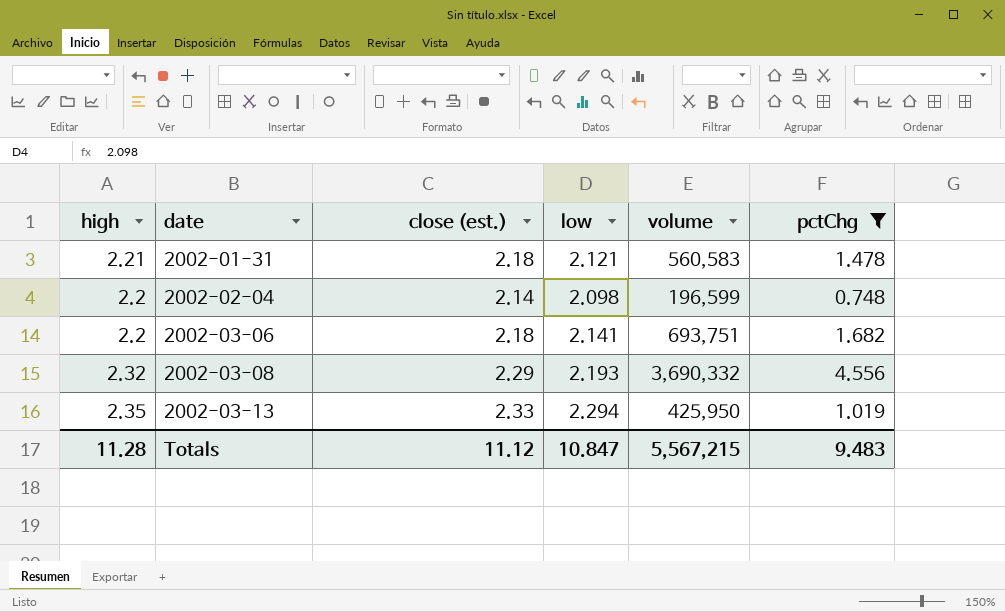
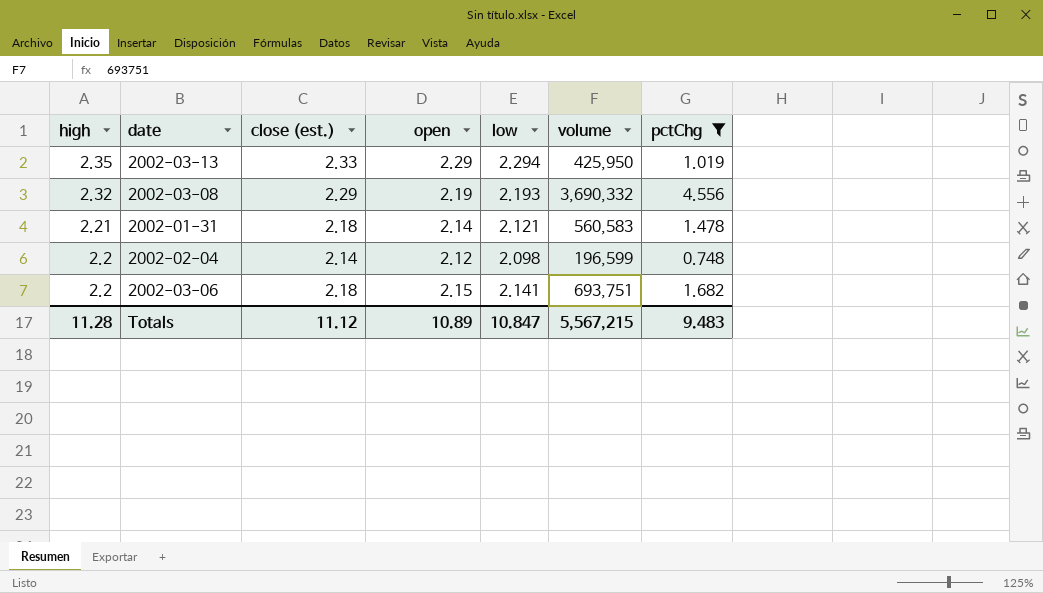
row order: date ascending -> high descending
column open | position: none -> 4

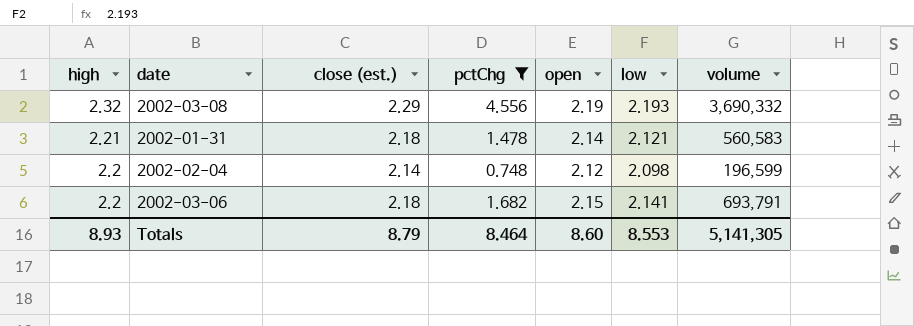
column pctChg | position: 7 -> 4
row 2002-03-13: 2.35 | 2.33 | 2.29 | 2.294 | 425,950 | 1.019 -> none
2002-03-06 | volume: 693,751 -> 693,791
Totals | high: 11.28 -> 8.93
Totals | close (est.): 11.12 -> 8.79
Totals | pctChg: 9.483 -> 8.464
Totals | open: 10.89 -> 8.60
Totals | low: 10.847 -> 8.553
Totals | volume: 5,567,215 -> 5,141,305

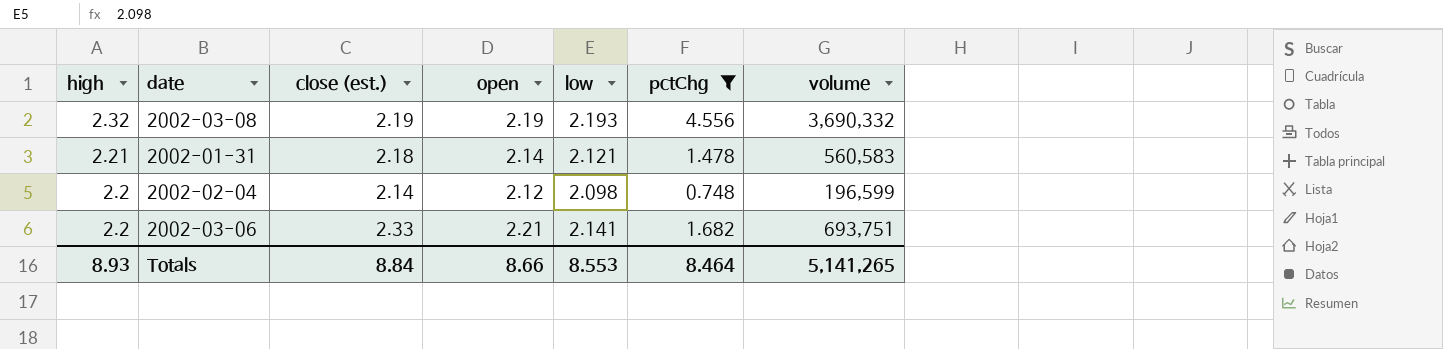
column pctChg | position: 4 -> 6
2002-03-08 | close (est.): 2.29 -> 2.19
2002-03-06 | close (est.): 2.18 -> 2.33
2002-03-06 | open: 2.15 -> 2.21
2002-03-06 | volume: 693,791 -> 693,751
Totals | close (est.): 8.79 -> 8.84
Totals | open: 8.60 -> 8.66
Totals | volume: 5,141,305 -> 5,141,265

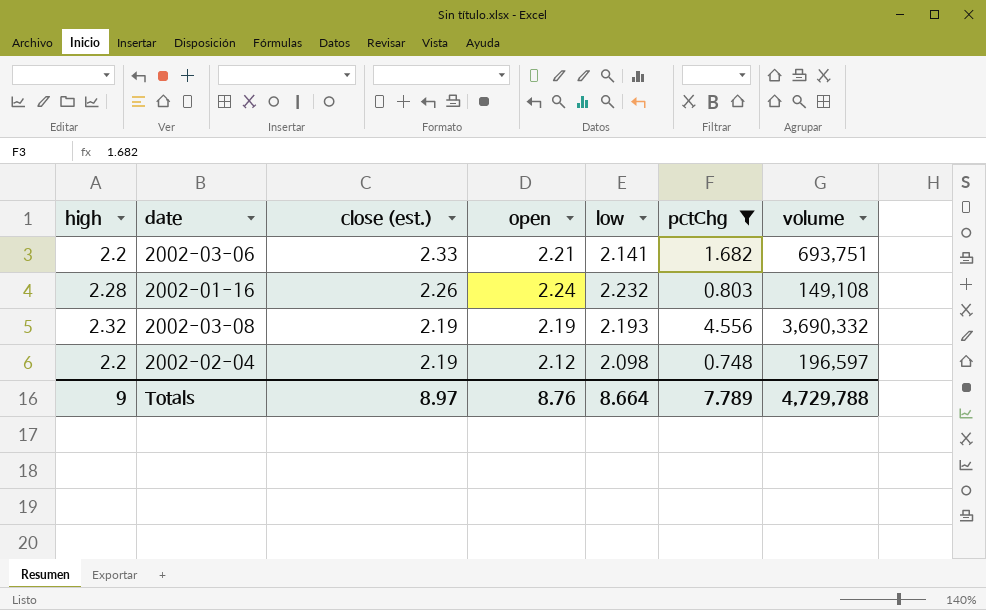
row order: high descending -> close (est.) descending
row 2002-01-31: 2.21 | 2.18 | 2.14 | 2.121 | 1.478 | 560,583 -> none
row 2002-01-16: none -> 2.28 | 2.26 | 2.24 | 2.232 | 0.803 | 149,108
2002-02-04 | close (est.): 2.14 -> 2.19
2002-02-04 | volume: 196,599 -> 196,597
Totals | high: 8.93 -> 9
Totals | close (est.): 8.84 -> 8.97
Totals | open: 8.66 -> 8.76
Totals | low: 8.553 -> 8.664
Totals | pctChg: 8.464 -> 7.789
Totals | volume: 5,141,265 -> 4,729,788

